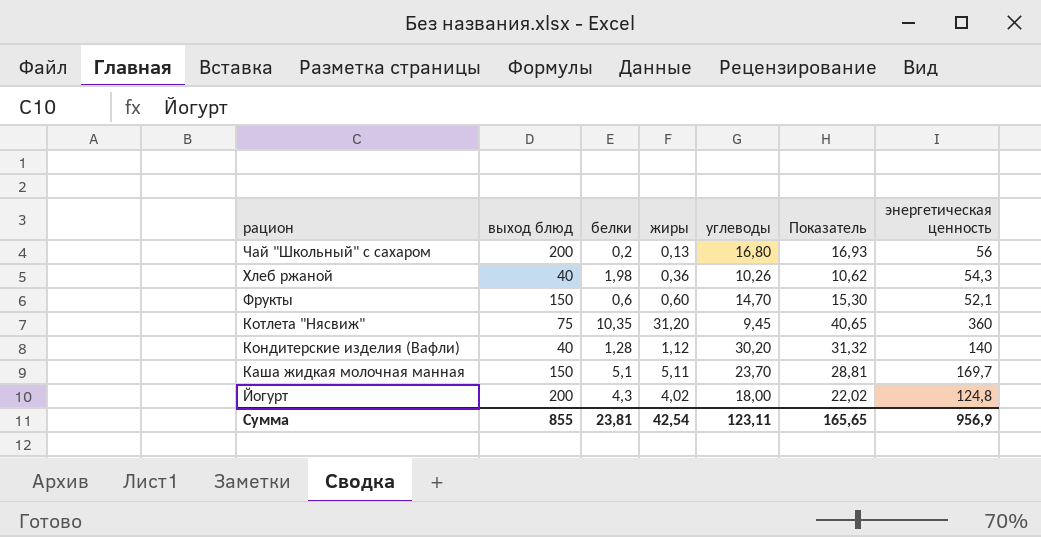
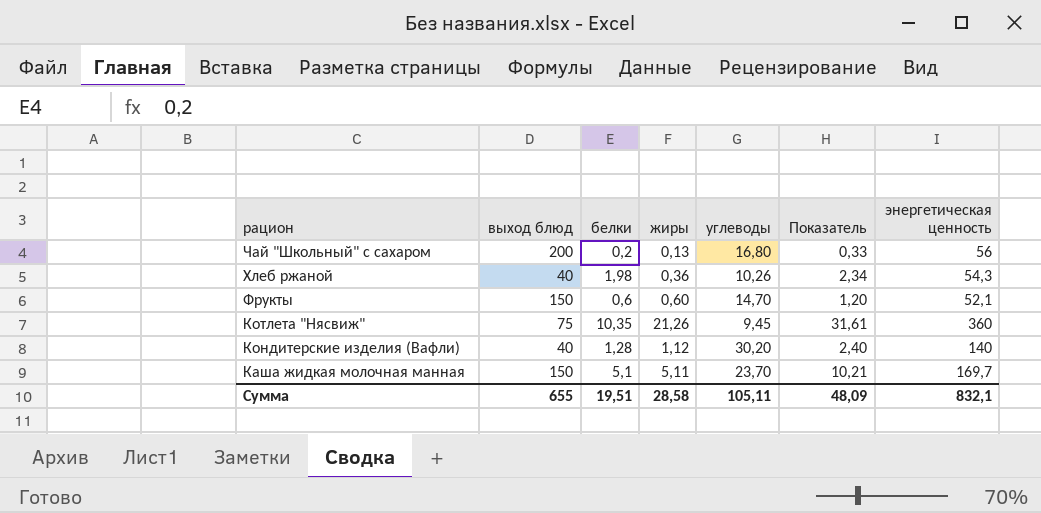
column Показатель | formula: [жиры] + [углеводы] -> [белки] + [жиры]
row Йогурт: 200 | 4,3 | 4,02 | 18,00 | 22,02 | 124,8 -> none
Котлета "Нясвиж" | жиры: 31,20 -> 21,26
Сумма | выход блюд: 855 -> 655
Сумма | белки: 23,81 -> 19,51
Сумма | жиры: 42,54 -> 28,58
Сумма | углеводы: 123,11 -> 105,11
Сумма | Показатель: 165,65 -> 48,09
Сумма | энергетическая ценность: 956,9 -> 832,1

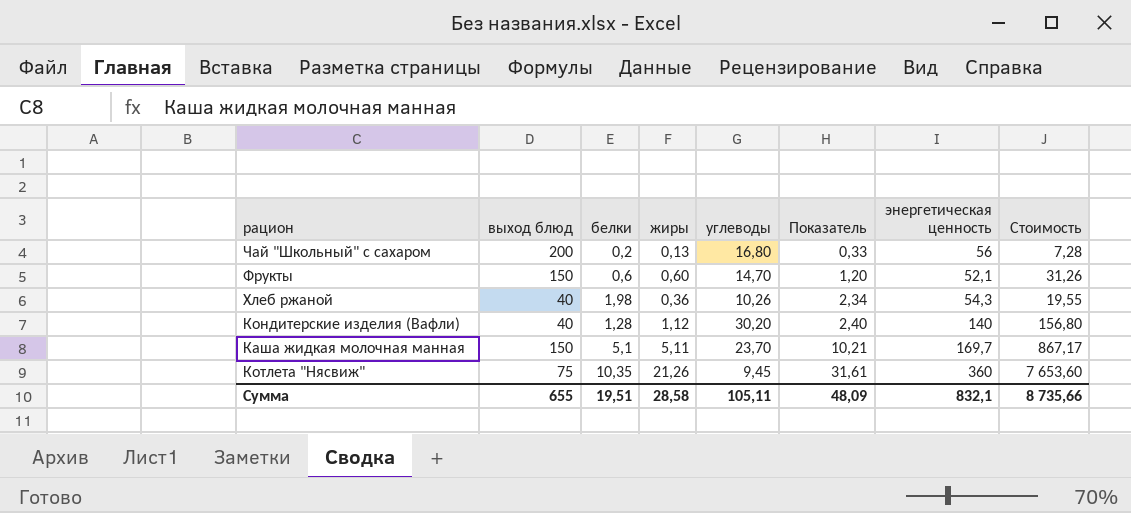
row order: рацион descending -> Показатель ascending
column Стоимость | formula: none -> [жиры] * [энергетическая ценность]

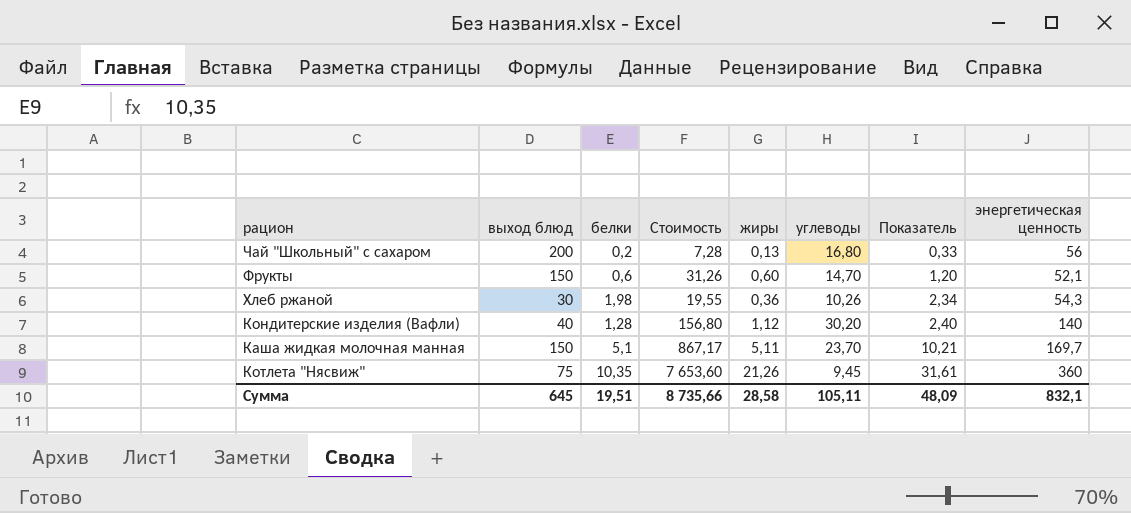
column Стоимость | position: 8 -> 4
Хлеб ржаной | выход блюд: 40 -> 30
Сумма | выход блюд: 655 -> 645

